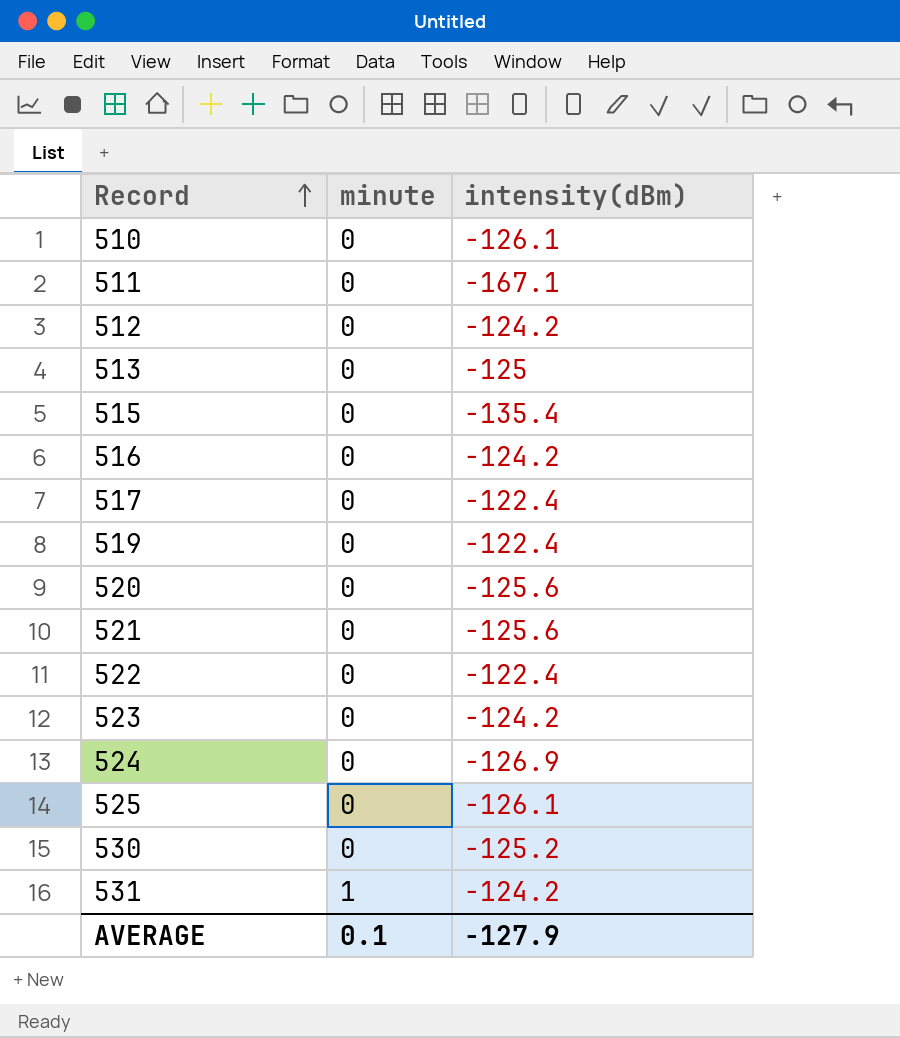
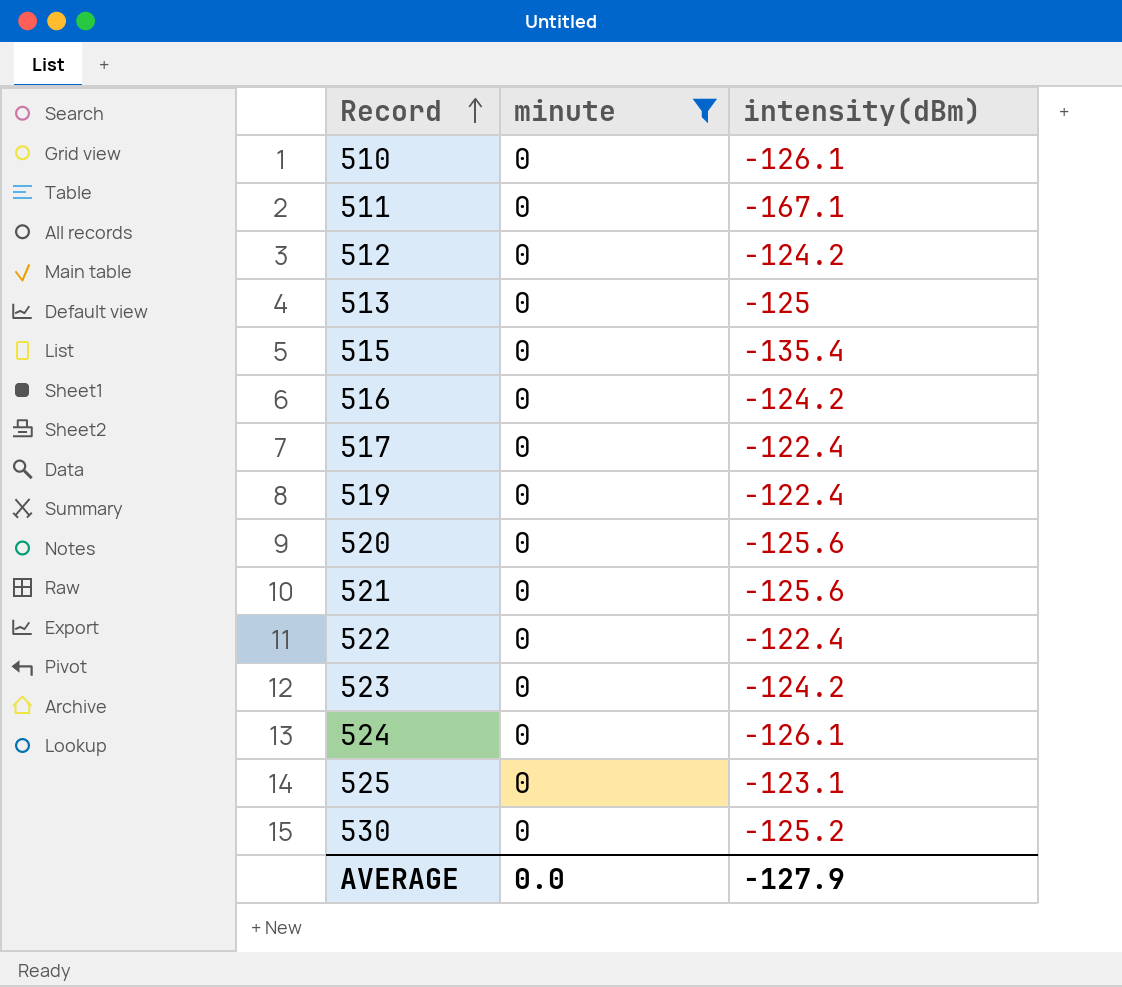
filter: none -> minute = 0
524 | intensity(dBm): -126.9 -> -126.1
525 | intensity(dBm): -126.1 -> -123.1
AVERAGE | minute: 0.1 -> 0.0

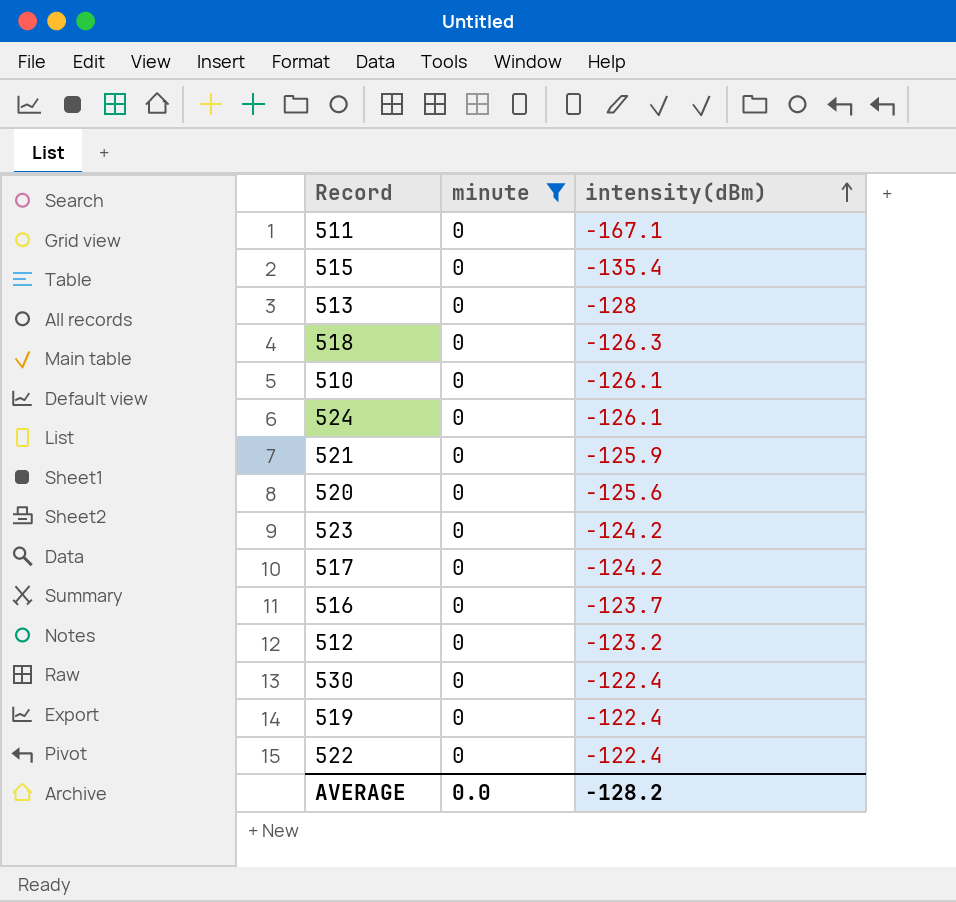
row order: Record ascending -> intensity(dBm) ascending
row 525: 0 | -123.1 -> none
513 | intensity(dBm): -125 -> -128
row 518: none -> 0 | -126.3
521 | intensity(dBm): -125.6 -> -125.9
517 | intensity(dBm): -122.4 -> -124.2
516 | intensity(dBm): -124.2 -> -123.7
512 | intensity(dBm): -124.2 -> -123.2
530 | intensity(dBm): -125.2 -> -122.4
AVERAGE | intensity(dBm): -127.9 -> -128.2

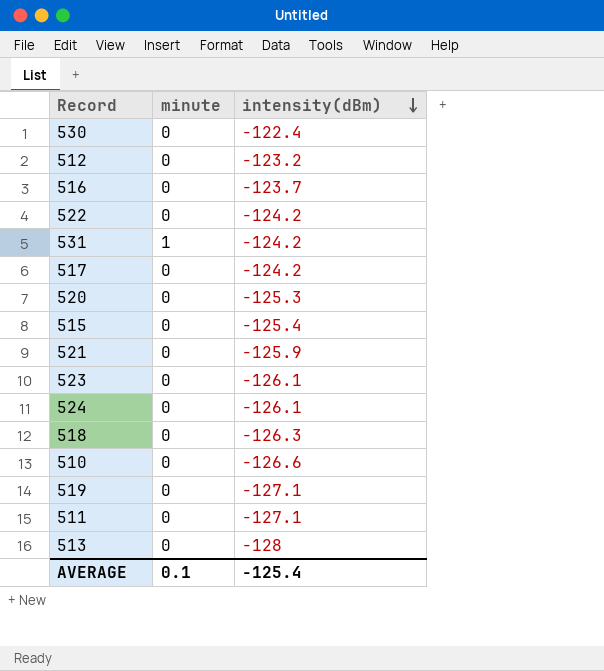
filter: minute = 0 -> none
row order: intensity(dBm) ascending -> intensity(dBm) descending
522 | intensity(dBm): -122.4 -> -124.2
520 | intensity(dBm): -125.6 -> -125.3
515 | intensity(dBm): -135.4 -> -125.4
523 | intensity(dBm): -124.2 -> -126.1
510 | intensity(dBm): -126.1 -> -126.6
519 | intensity(dBm): -122.4 -> -127.1
511 | intensity(dBm): -167.1 -> -127.1
AVERAGE | minute: 0.0 -> 0.1
AVERAGE | intensity(dBm): -128.2 -> -125.4

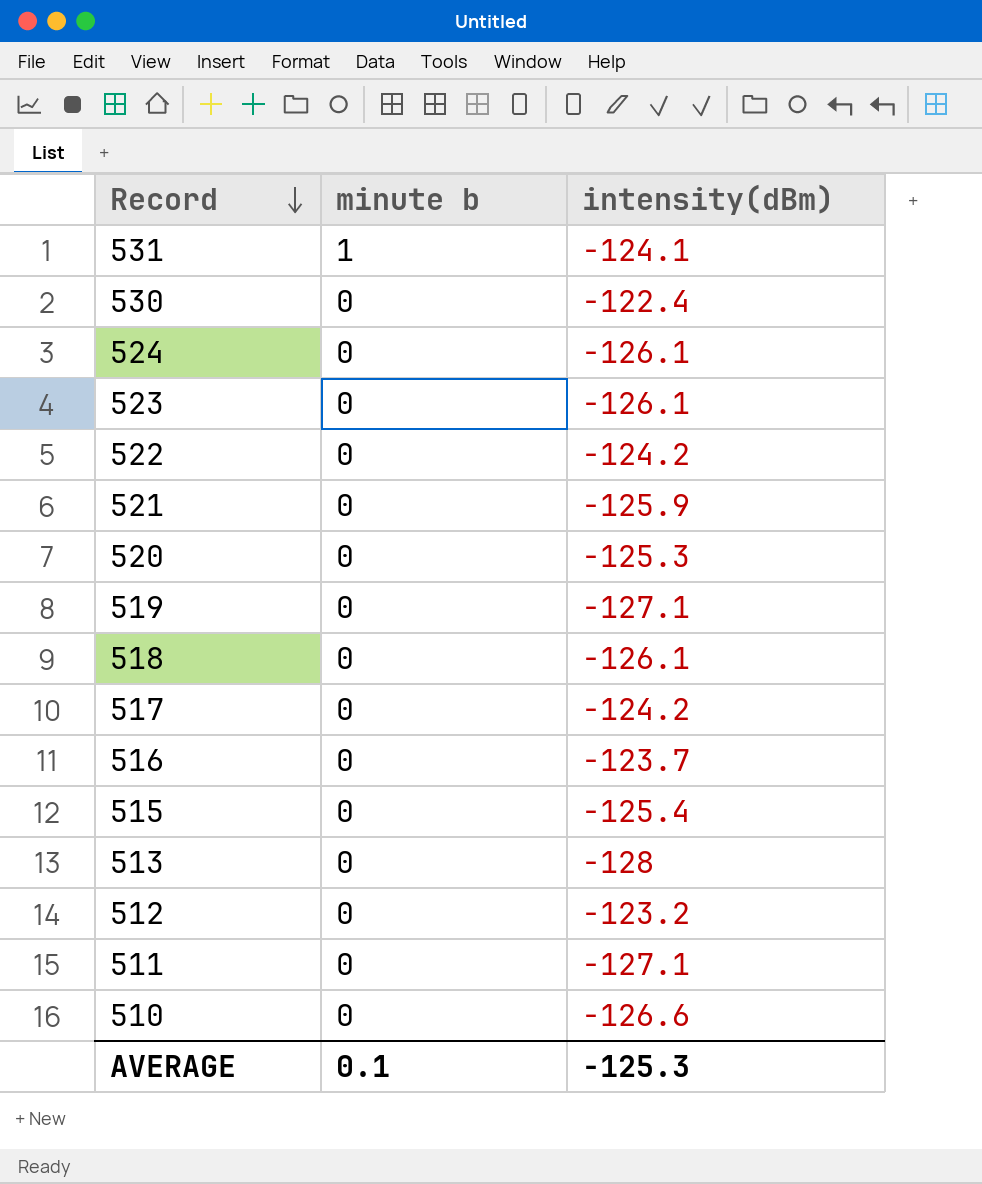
row order: intensity(dBm) descending -> Record descending
column name: minute -> minute b
531 | intensity(dBm): -124.2 -> -124.1
518 | intensity(dBm): -126.3 -> -126.1
AVERAGE | intensity(dBm): -125.4 -> -125.3

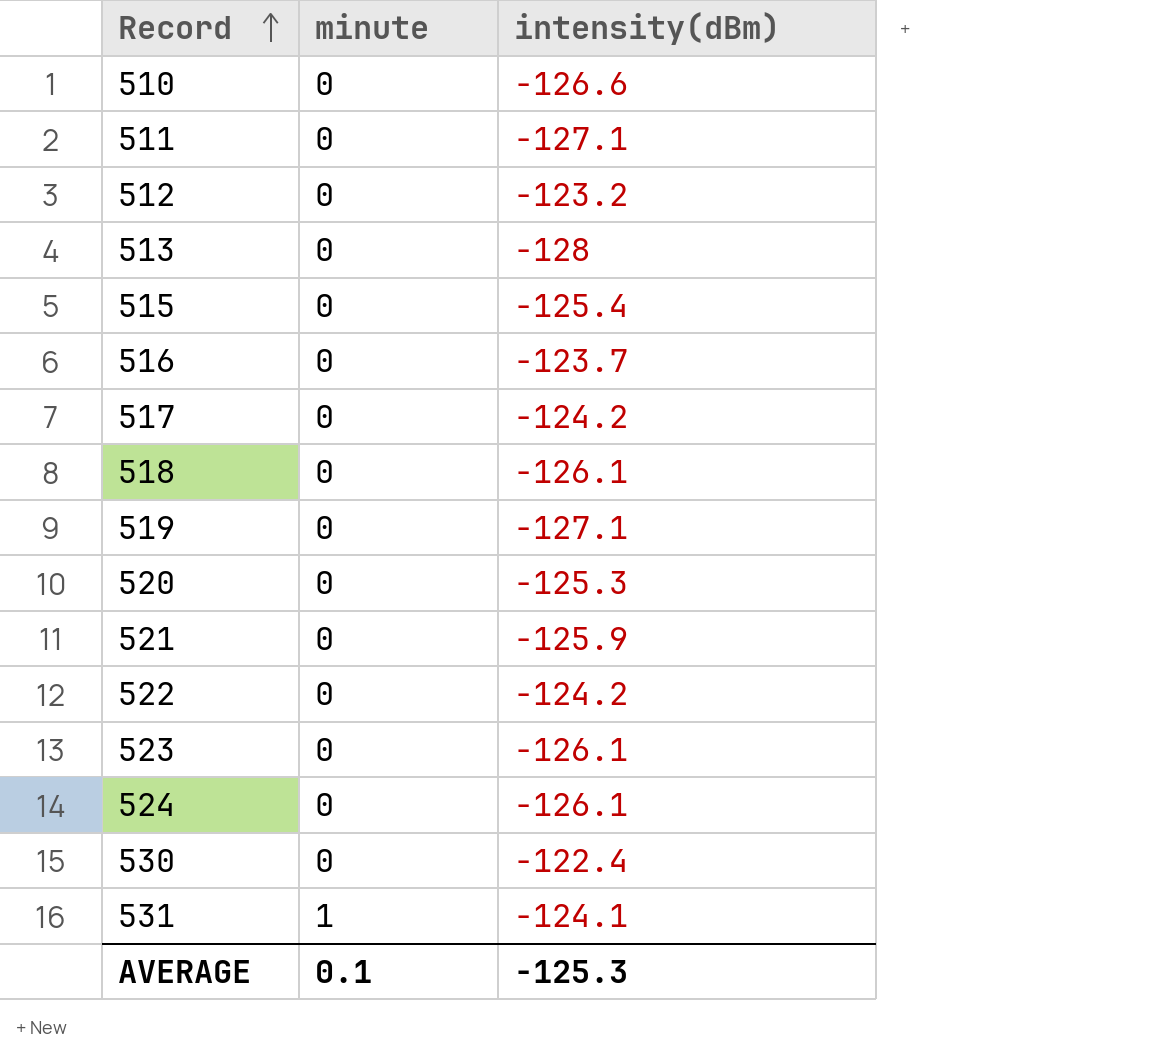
row order: Record descending -> Record ascending
column name: minute b -> minute

